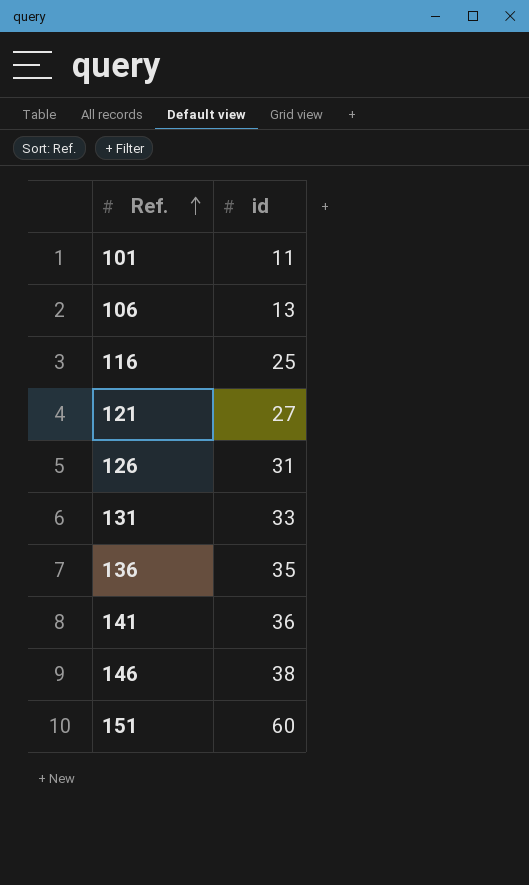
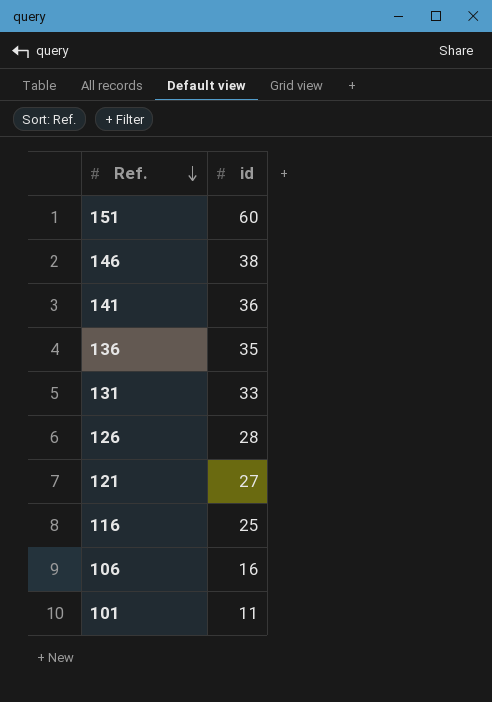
row order: Ref. ascending -> Ref. descending
126 | id: 31 -> 28
106 | id: 13 -> 16

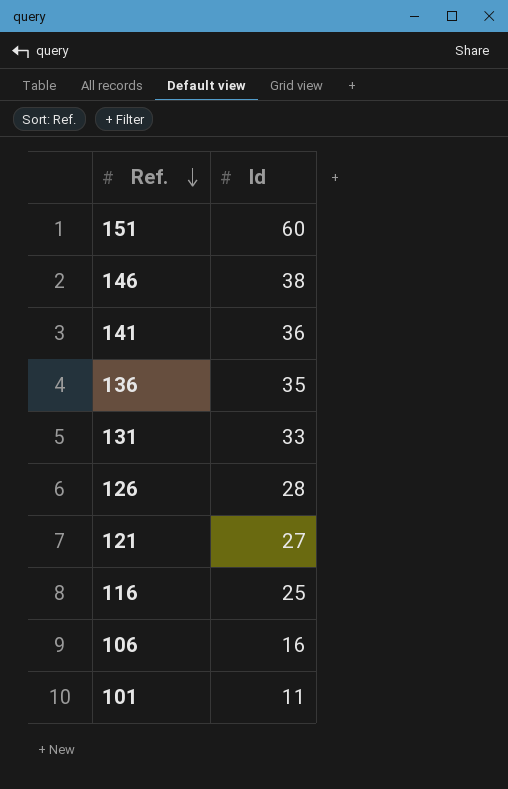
column name: id -> Id

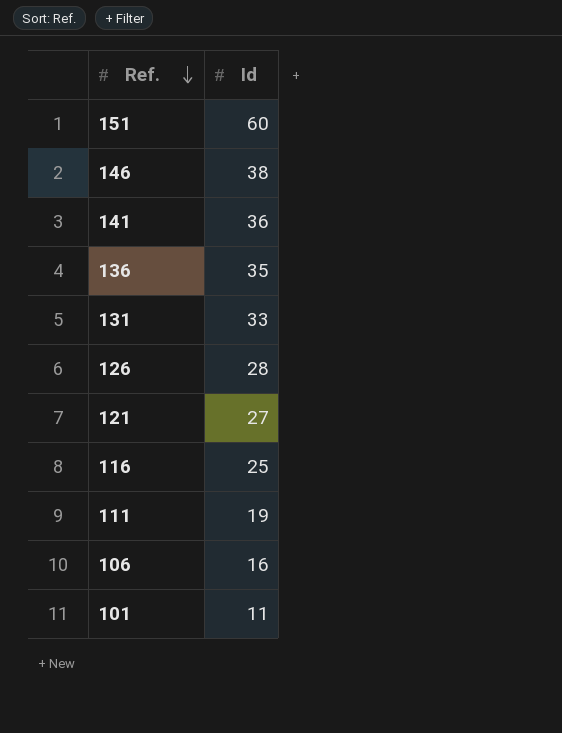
row 111: none -> 19

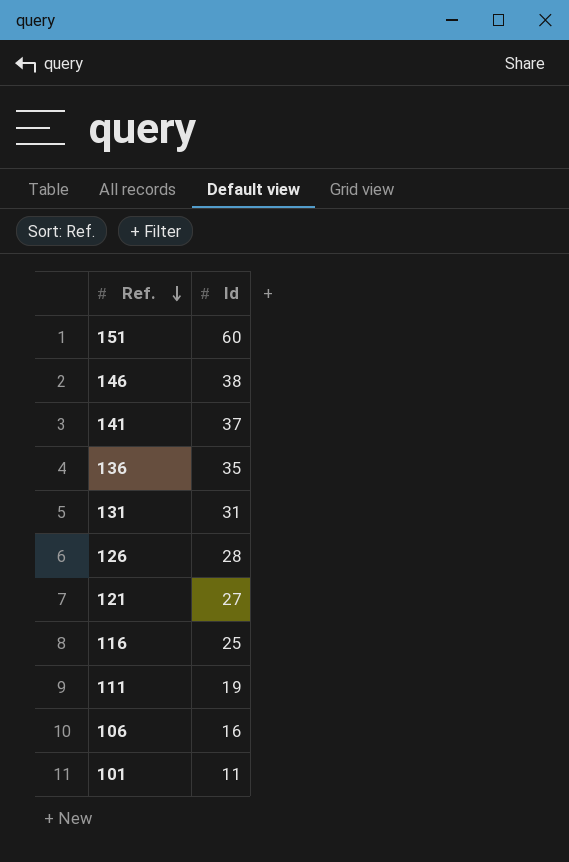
141 | Id: 36 -> 37
131 | Id: 33 -> 31

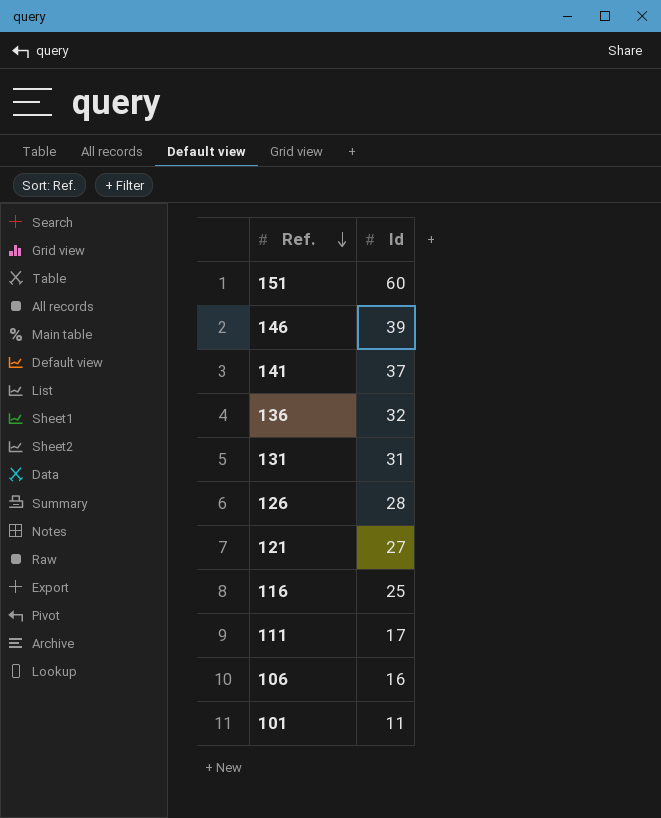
146 | Id: 38 -> 39
136 | Id: 35 -> 32
111 | Id: 19 -> 17

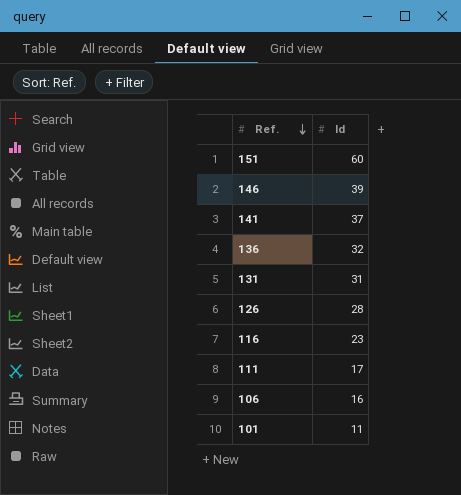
row 121: 27 -> none
116 | Id: 25 -> 23

